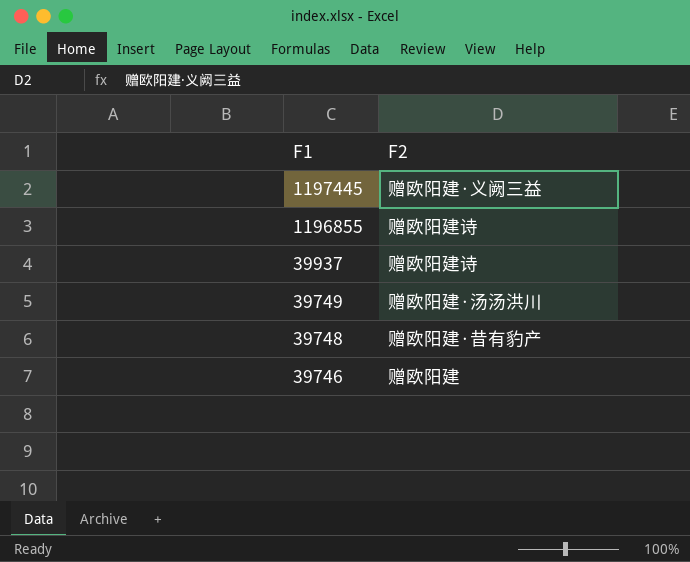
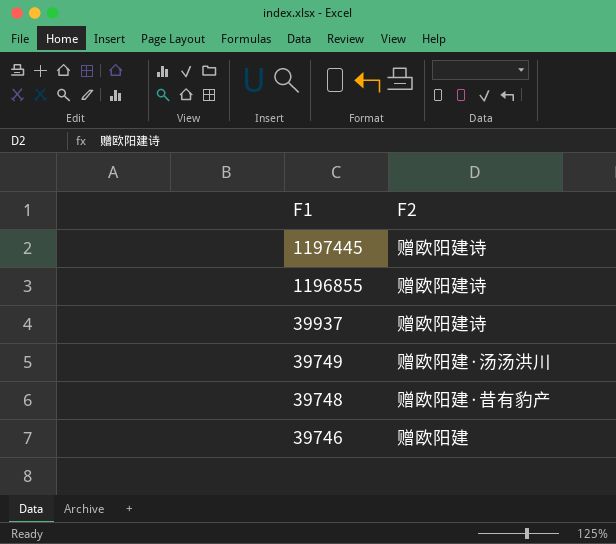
1197445 | F2: 赠欧阳建·义阙三益 -> 赠欧阳建诗

